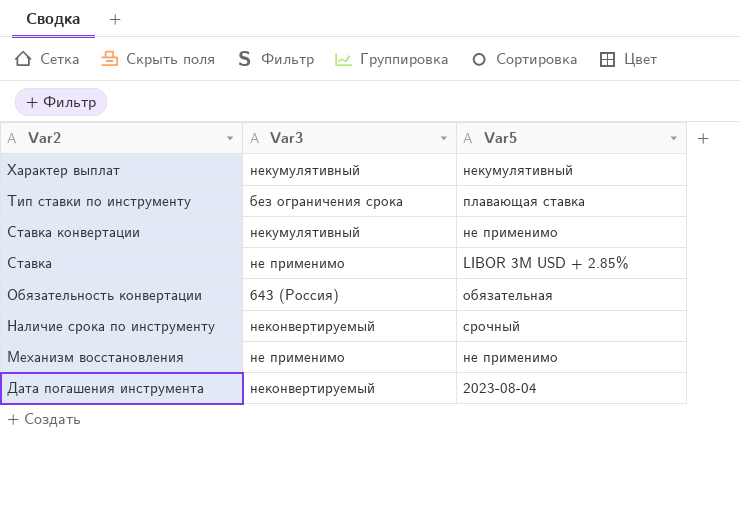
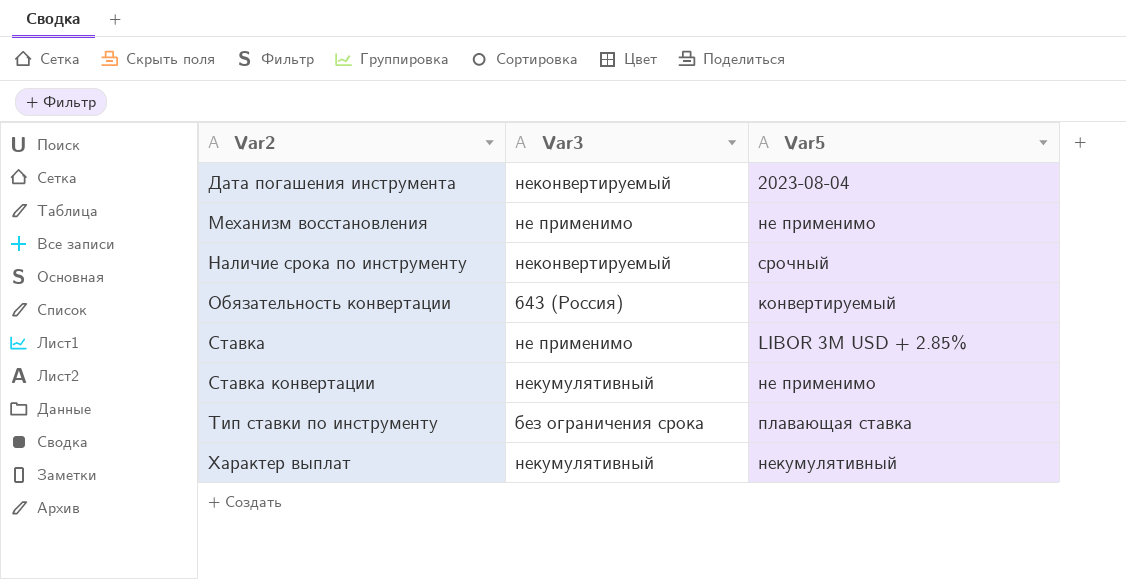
row order: Var2 descending -> Var2 ascending
Обязательность конвертации | Var5: обязательная -> конвертируемый

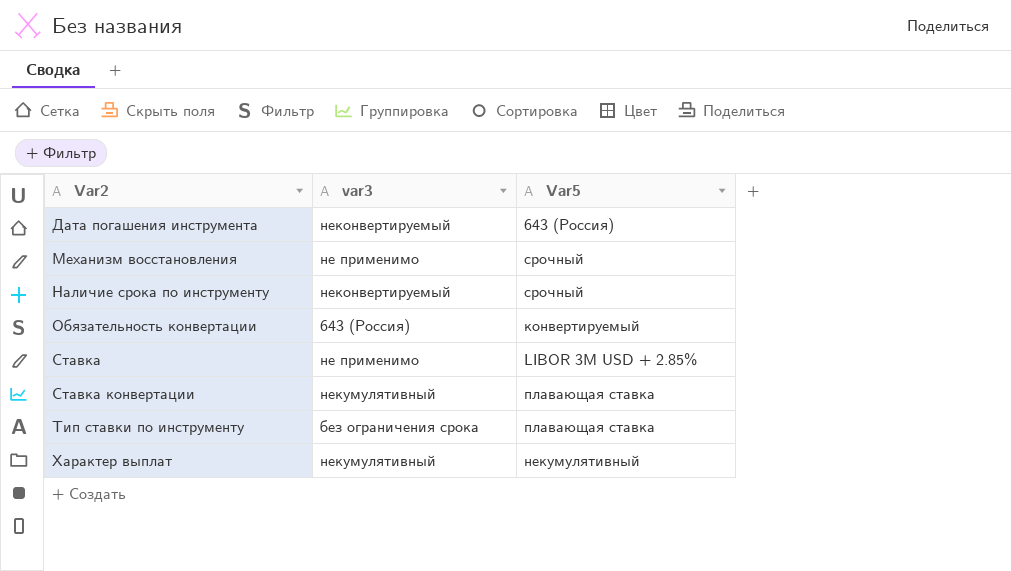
column name: Var3 -> var3
Дата погашения инструмента | Var5: 2023-08-04 -> 643 (Россия)
Механизм восстановления | Var5: не применимо -> срочный
Ставка конвертации | Var5: не применимо -> плавающая ставка

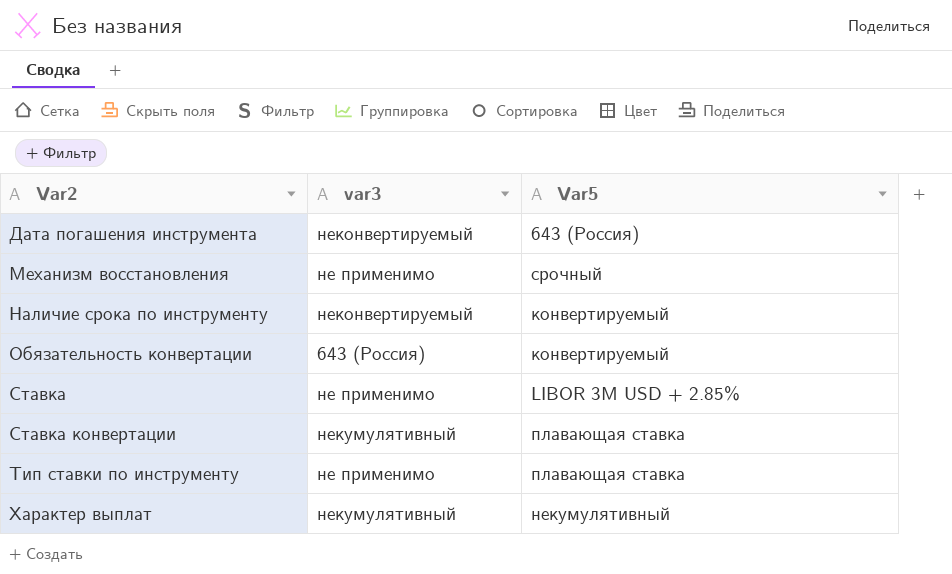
Наличие срока по инструменту | Var5: срочный -> конвертируемый
Тип ставки по инструменту | var3: без ограничения срока -> не применимо

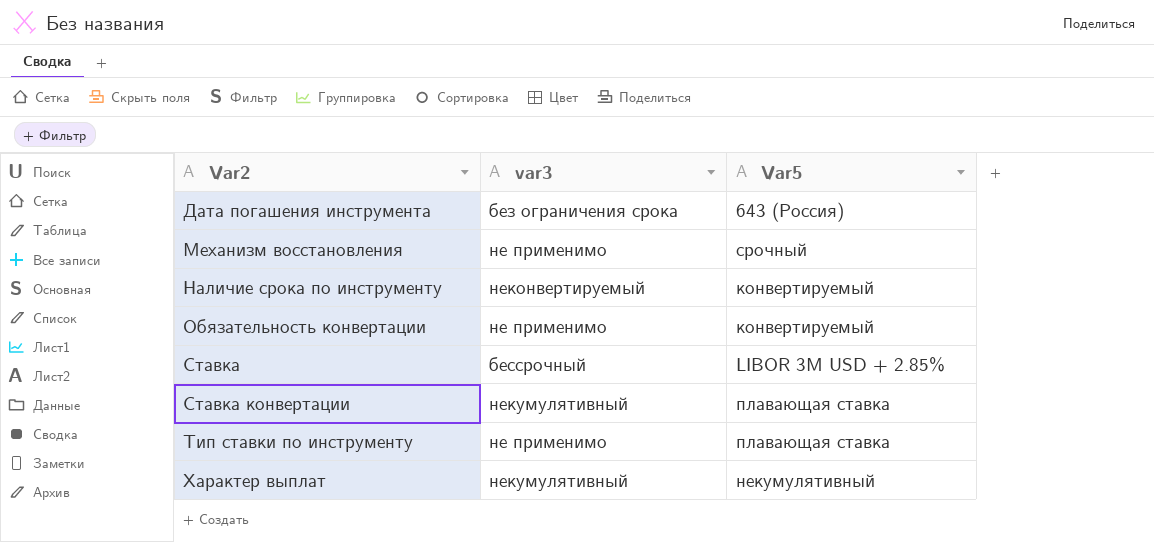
Дата погашения инструмента | var3: неконвертируемый -> без ограничения срока
Обязательность конвертации | var3: 643 (Россия) -> не применимо
Ставка | var3: не применимо -> бессрочный

